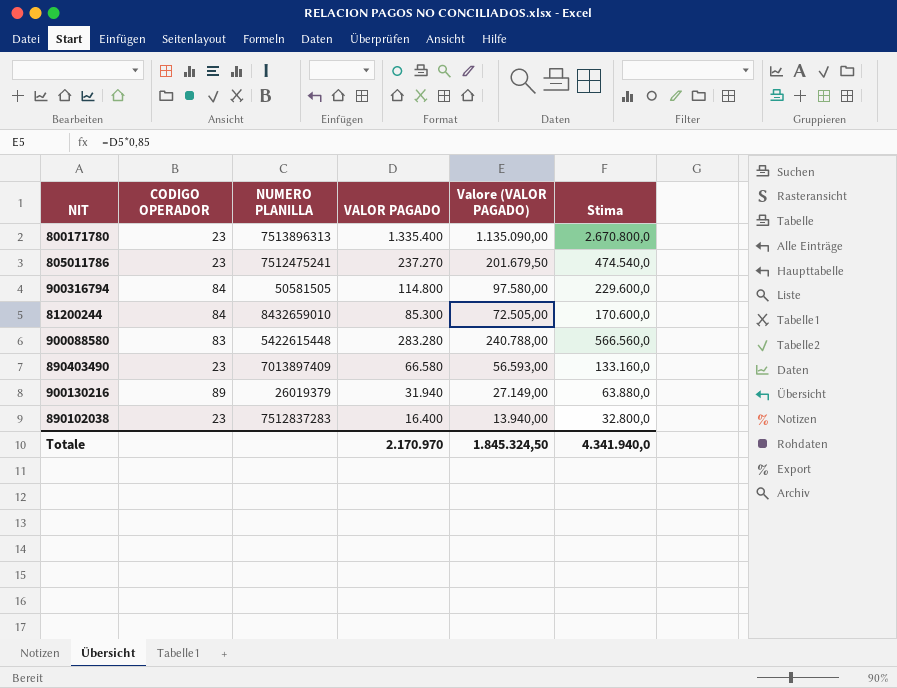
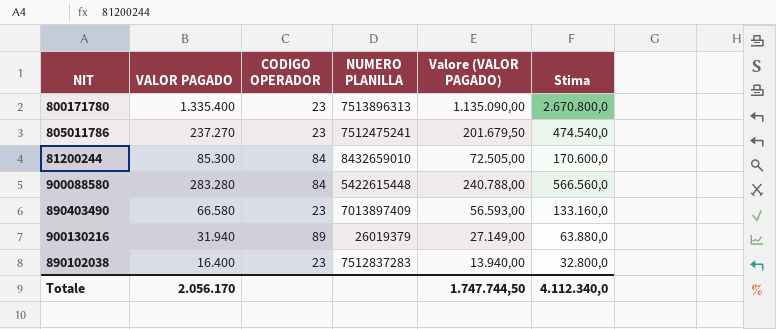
column VALOR PAGADO | position: 4 -> 2
row 900316794: 84 | 50581505 | 114.800 | 97.580,00 | 229.600,0 -> none
900088580 | CODIGO OPERADOR: 83 -> 84
Totale | VALOR PAGADO: 2.170.970 -> 2.056.170
Totale | Valore (VALOR PAGADO): 1.845.324,50 -> 1.747.744,50
Totale | Stima: 4.341.940,0 -> 4.112.340,0

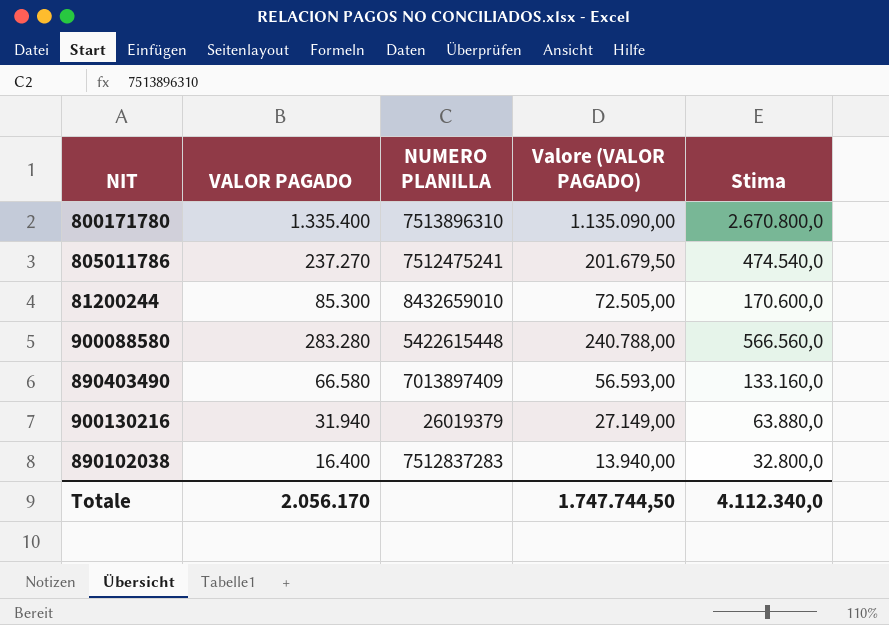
column CODIGO OPERADOR | position: 3 -> none
800171780 | NUMERO PLANILLA: 7513896313 -> 7513896310

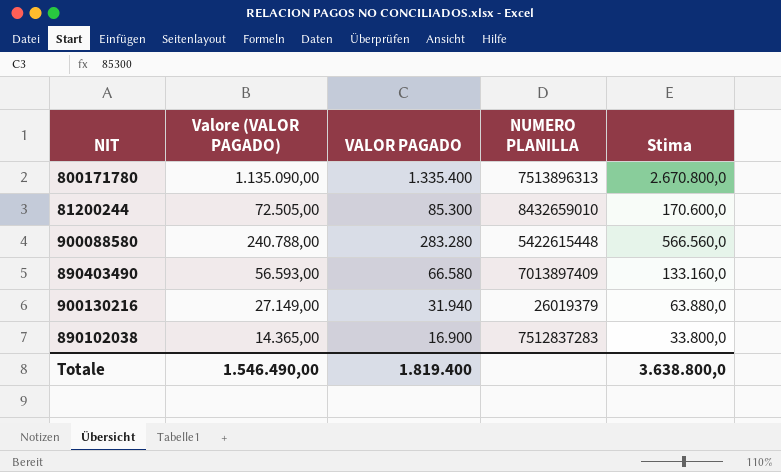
column Valore (VALOR PAGADO) | position: 4 -> 2
row 805011786: 237.270 | 7512475241 | 201.679,50 | 474.540,0 -> none
800171780 | NUMERO PLANILLA: 7513896310 -> 7513896313
890102038 | Valore (VALOR PAGADO): 13.940,00 -> 14.365,00
890102038 | VALOR PAGADO: 16.400 -> 16.900
890102038 | Stima: 32.800,0 -> 33.800,0
Totale | Valore (VALOR PAGADO): 1.747.744,50 -> 1.546.490,00
Totale | VALOR PAGADO: 2.056.170 -> 1.819.400
Totale | Stima: 4.112.340,0 -> 3.638.800,0

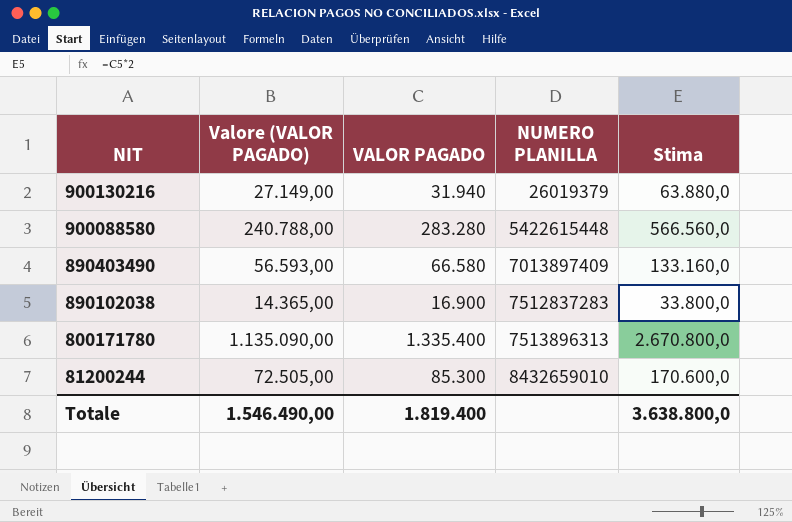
row order: none -> NIT descending

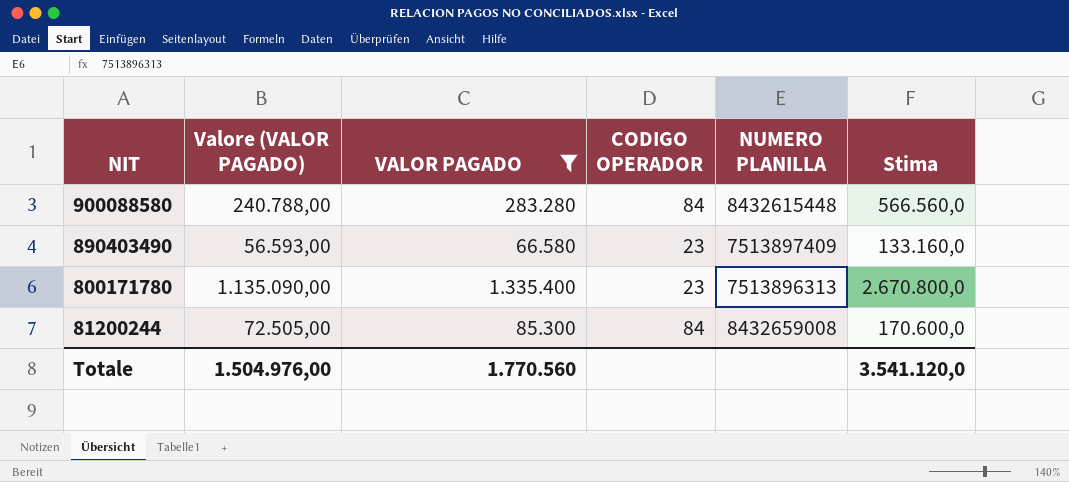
filter: none -> VALOR PAGADO >= 66.580
column CODIGO OPERADOR | position: none -> 4
900088580 | NUMERO PLANILLA: 5422615448 -> 8432615448
890403490 | NUMERO PLANILLA: 7013897409 -> 7513897409
81200244 | NUMERO PLANILLA: 8432659010 -> 8432659008
Totale | Valore (VALOR PAGADO): 1.546.490,00 -> 1.504.976,00
Totale | VALOR PAGADO: 1.819.400 -> 1.770.560
Totale | Stima: 3.638.800,0 -> 3.541.120,0

